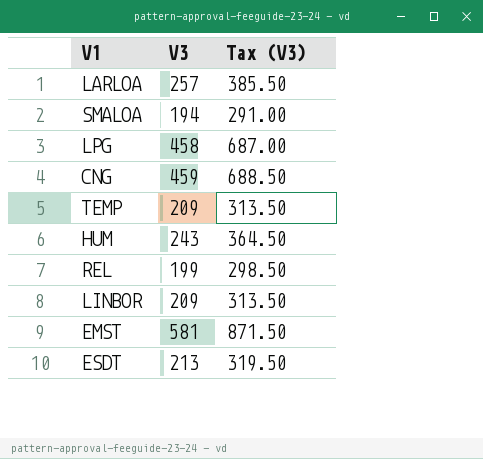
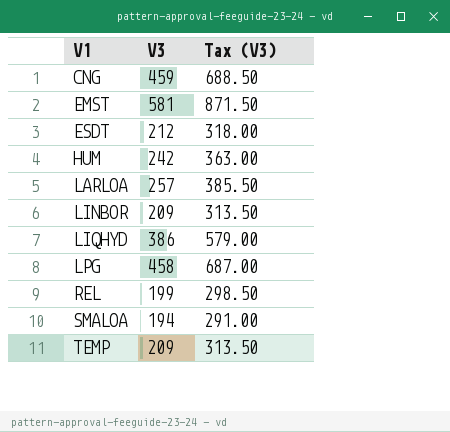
row order: none -> V1 ascending
ESDT | V3: 213 -> 212
ESDT | Tax (V3): 319.50 -> 318.00
HUM | V3: 243 -> 242
HUM | Tax (V3): 364.50 -> 363.00
row LIQHYD: none -> 386 | 579.00

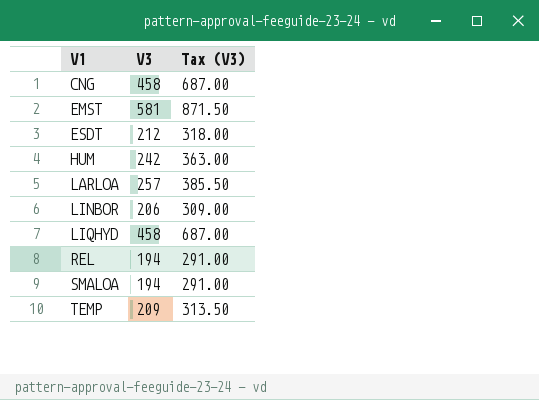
row LPG: 458 | 687.00 -> none
CNG | V3: 459 -> 458
CNG | Tax (V3): 688.50 -> 687.00
LINBOR | V3: 209 -> 206
LINBOR | Tax (V3): 313.50 -> 309.00
LIQHYD | V3: 386 -> 458
LIQHYD | Tax (V3): 579.00 -> 687.00
REL | V3: 199 -> 194
REL | Tax (V3): 298.50 -> 291.00

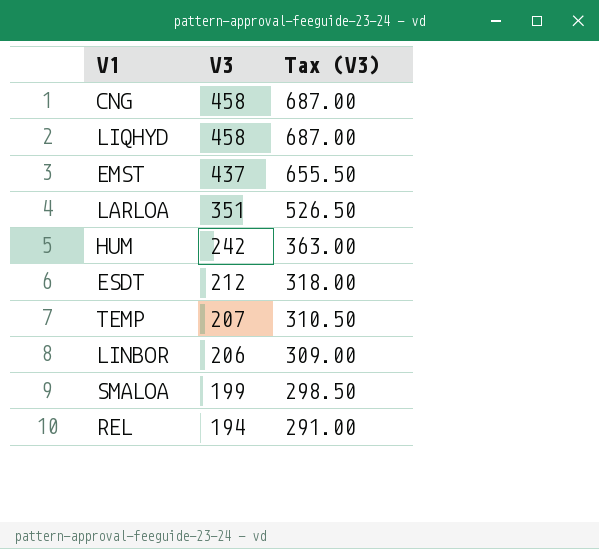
row order: V1 ascending -> V3 descending
EMST | V3: 581 -> 437
EMST | Tax (V3): 871.50 -> 655.50
LARLOA | V3: 257 -> 351
LARLOA | Tax (V3): 385.50 -> 526.50
TEMP | V3: 209 -> 207
TEMP | Tax (V3): 313.50 -> 310.50
SMALOA | V3: 194 -> 199
SMALOA | Tax (V3): 291.00 -> 298.50

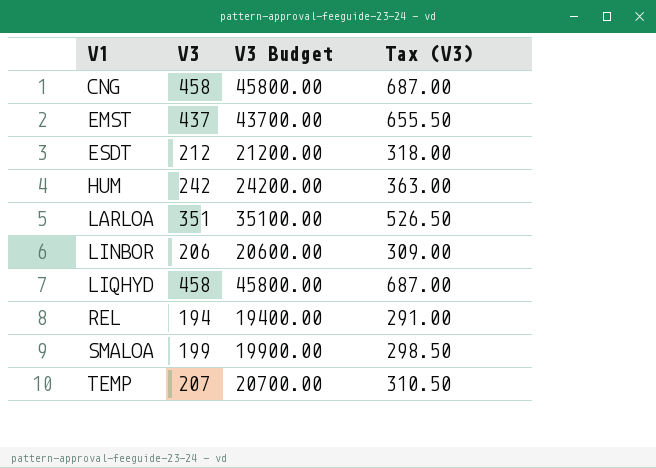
row order: V3 descending -> V1 ascending
column V3 Budget | formula: none -> [V3] * 100

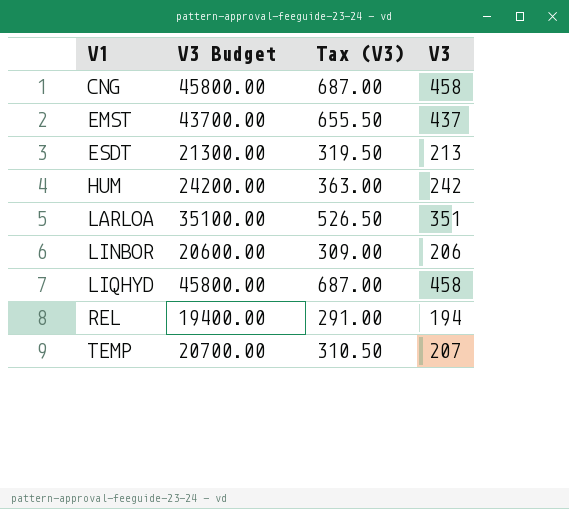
column V3 | position: 2 -> 4
row SMALOA: 199 | 19900.00 | 298.50 -> none
ESDT | V3 Budget: 21200.00 -> 21300.00
ESDT | Tax (V3): 318.00 -> 319.50
ESDT | V3: 212 -> 213

